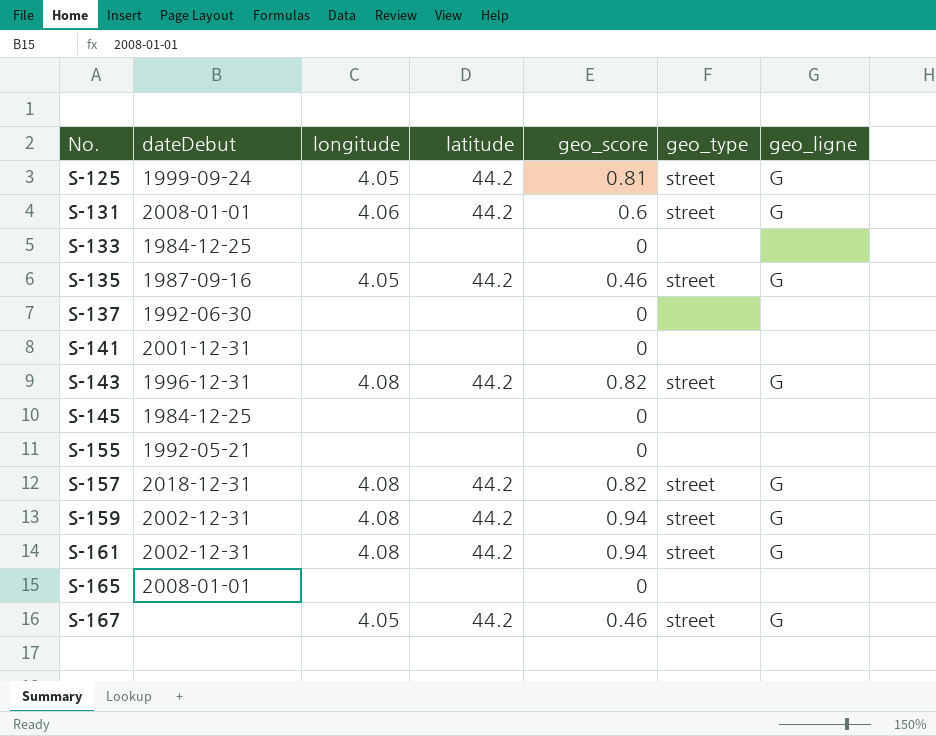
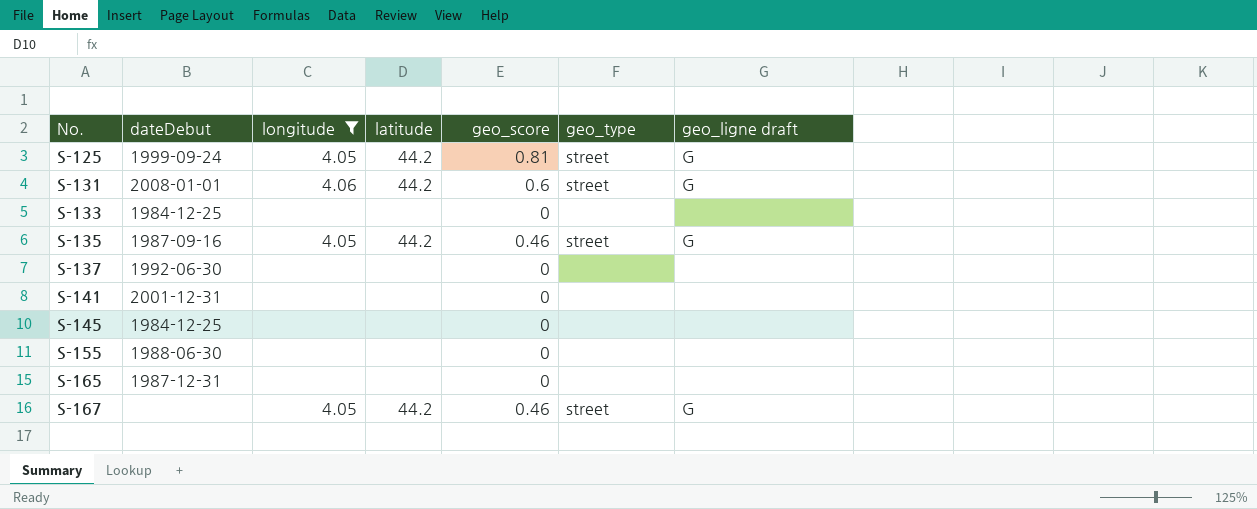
filter: none -> longitude != 4.08
column name: geo_ligne -> geo_ligne draft
S-155 | dateDebut: 1992-05-21 -> 1988-06-30
S-165 | dateDebut: 2008-01-01 -> 1987-12-31

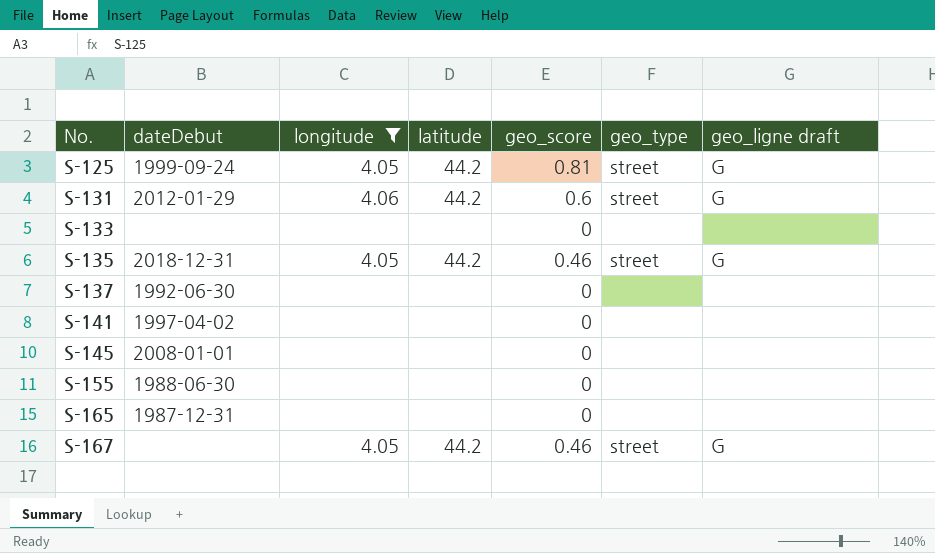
S-131 | dateDebut: 2008-01-01 -> 2012-01-29
S-133 | dateDebut: 1984-12-25 -> none
S-135 | dateDebut: 1987-09-16 -> 2018-12-31
S-141 | dateDebut: 2001-12-31 -> 1997-04-02
S-145 | dateDebut: 1984-12-25 -> 2008-01-01

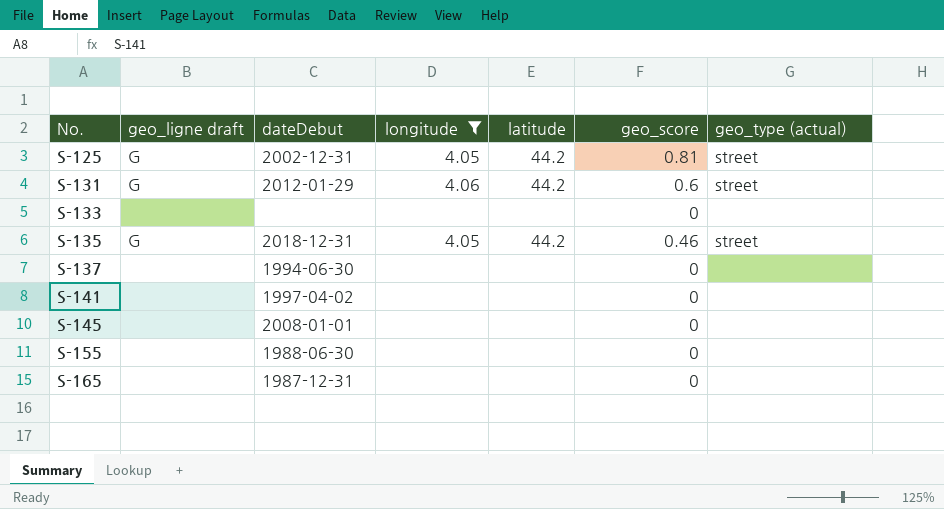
column geo_ligne draft | position: 7 -> 2
column name: geo_type -> geo_type (actual)
row S-167: none | 4.05 | 44.2 | 0.46 | street | G -> none
S-125 | dateDebut: 1999-09-24 -> 2002-12-31
S-137 | dateDebut: 1992-06-30 -> 1994-06-30

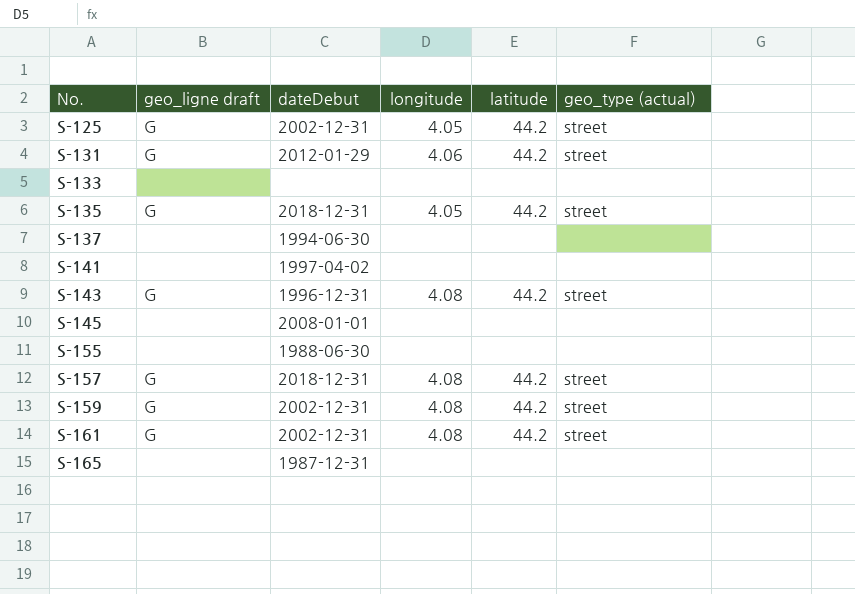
filter: longitude != 4.08 -> none
column geo_score | position: 6 -> none

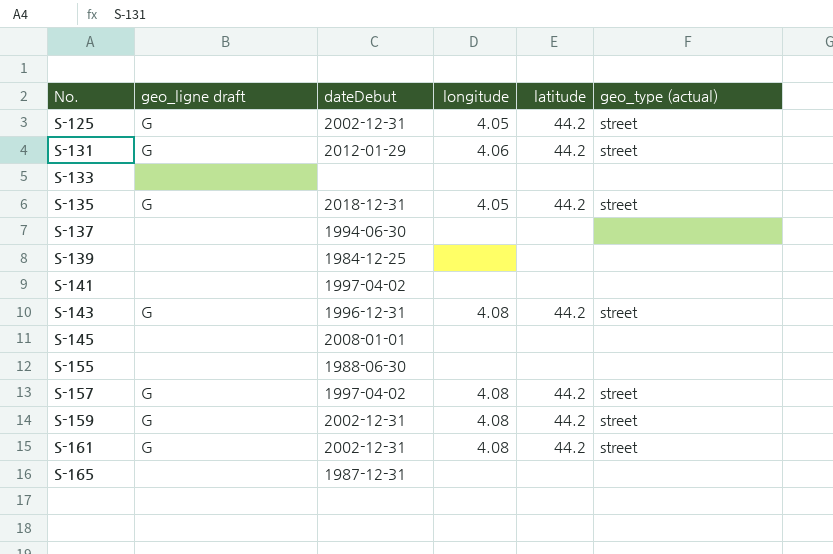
row S-139: none -> none | 1984-12-25 | none | none | none
S-157 | dateDebut: 2018-12-31 -> 1997-04-02

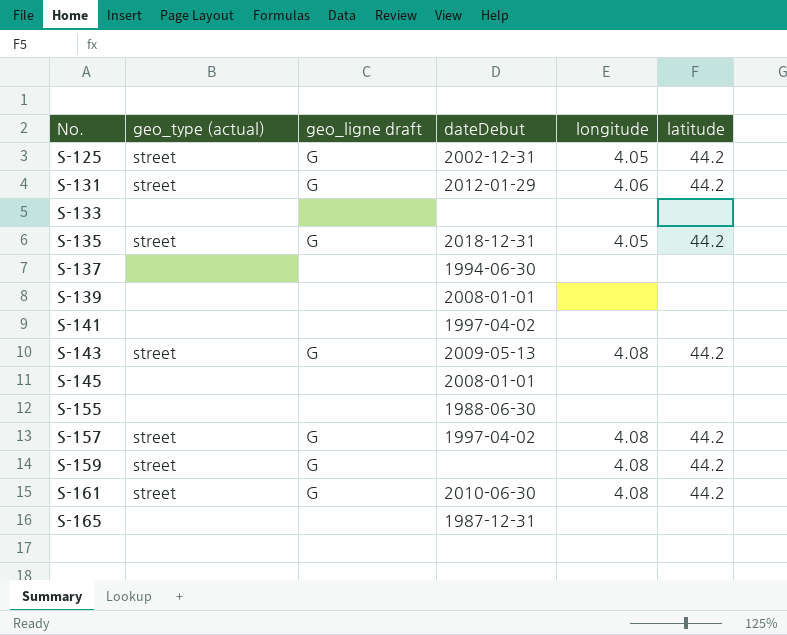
column geo_type (actual) | position: 6 -> 2
S-139 | dateDebut: 1984-12-25 -> 2008-01-01
S-143 | dateDebut: 1996-12-31 -> 2009-05-13
S-159 | dateDebut: 2002-12-31 -> none
S-161 | dateDebut: 2002-12-31 -> 2010-06-30

